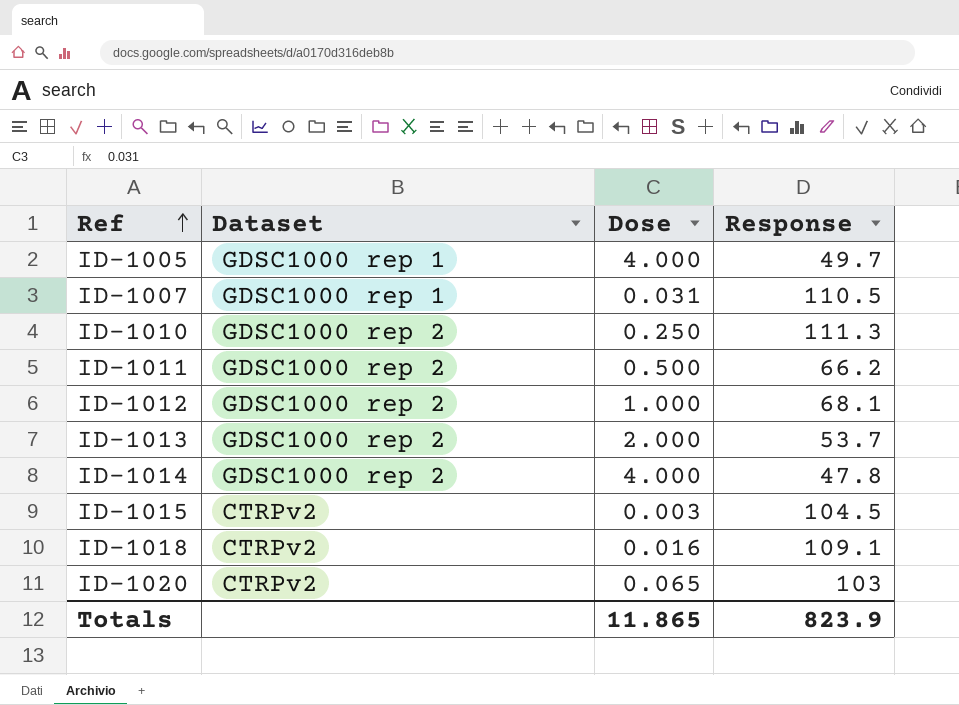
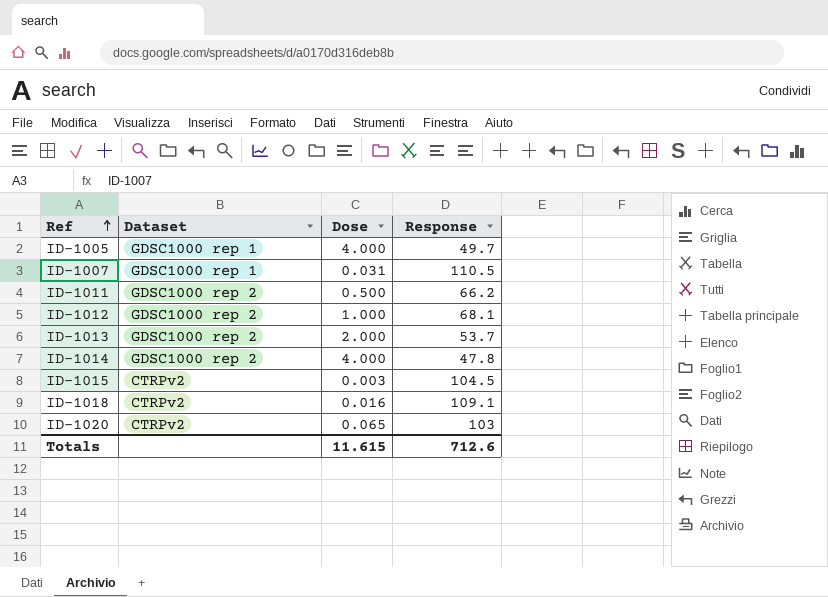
row ID-1010: GDSC1000 rep 2 | 0.250 | 111.3 -> none
Totals | Dose: 11.865 -> 11.615
Totals | Response: 823.9 -> 712.6

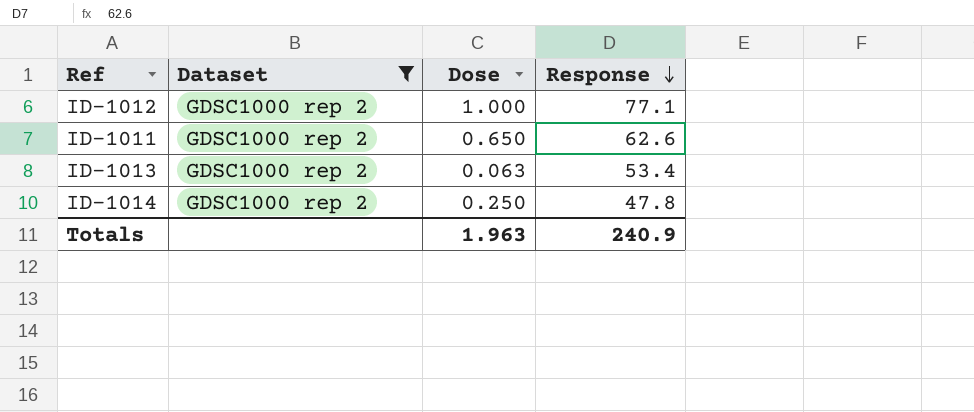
filter: none -> Dataset = GDSC1000 rep 2
row order: Ref ascending -> Response descending
ID-1012 | Response: 68.1 -> 77.1
ID-1011 | Dose: 0.500 -> 0.650
ID-1011 | Response: 66.2 -> 62.6
ID-1013 | Dose: 2.000 -> 0.063
ID-1013 | Response: 53.7 -> 53.4
ID-1014 | Dose: 4.000 -> 0.250
Totals | Dose: 11.615 -> 1.963
Totals | Response: 712.6 -> 240.9

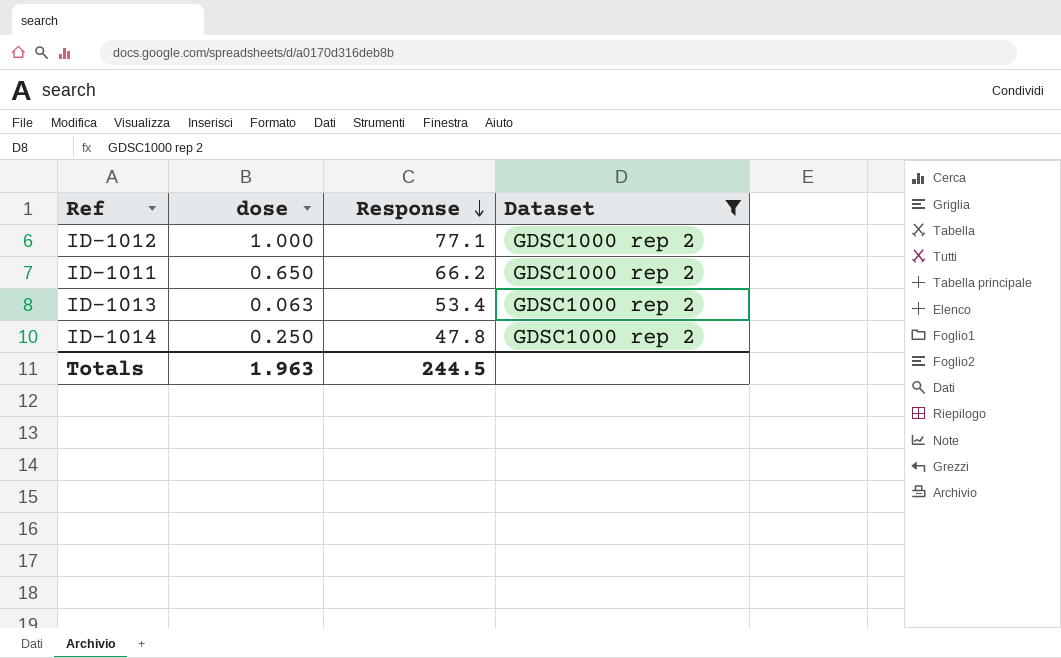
column name: Dose -> dose
column Dataset | position: 2 -> 4
ID-1011 | Response: 62.6 -> 66.2
Totals | Response: 240.9 -> 244.5

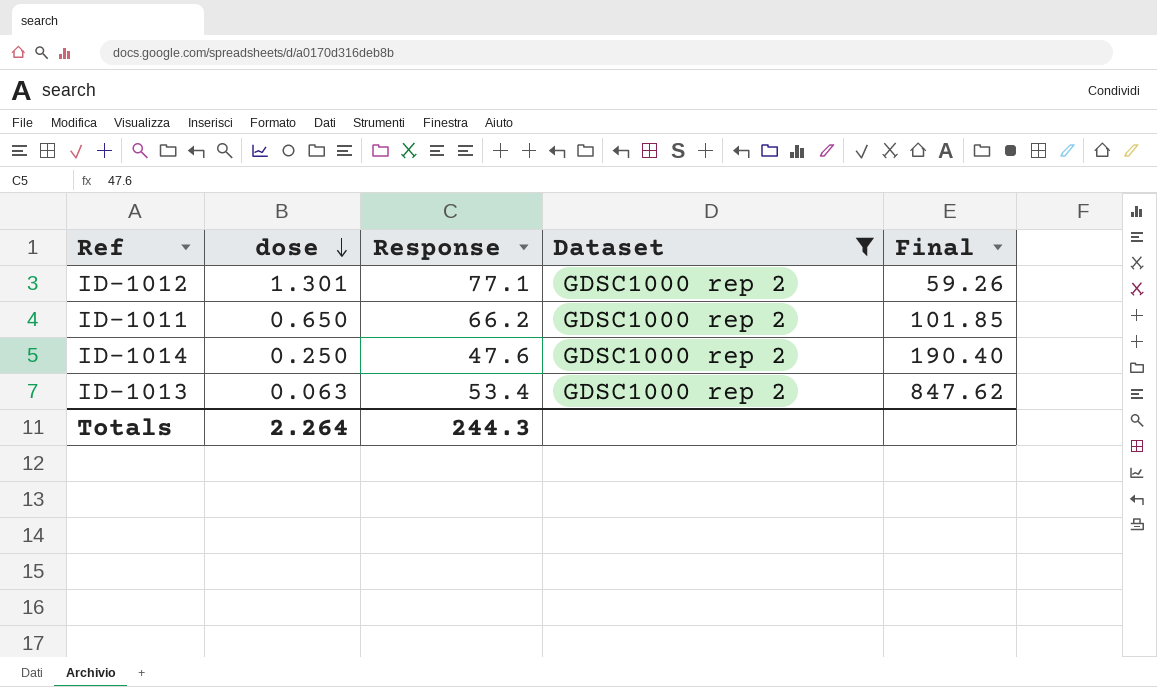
row order: Response descending -> dose descending
column Final | formula: none -> [Response] / [dose]
ID-1012 | dose: 1.000 -> 1.301
ID-1014 | Response: 47.8 -> 47.6
Totals | dose: 1.963 -> 2.264
Totals | Response: 244.5 -> 244.3

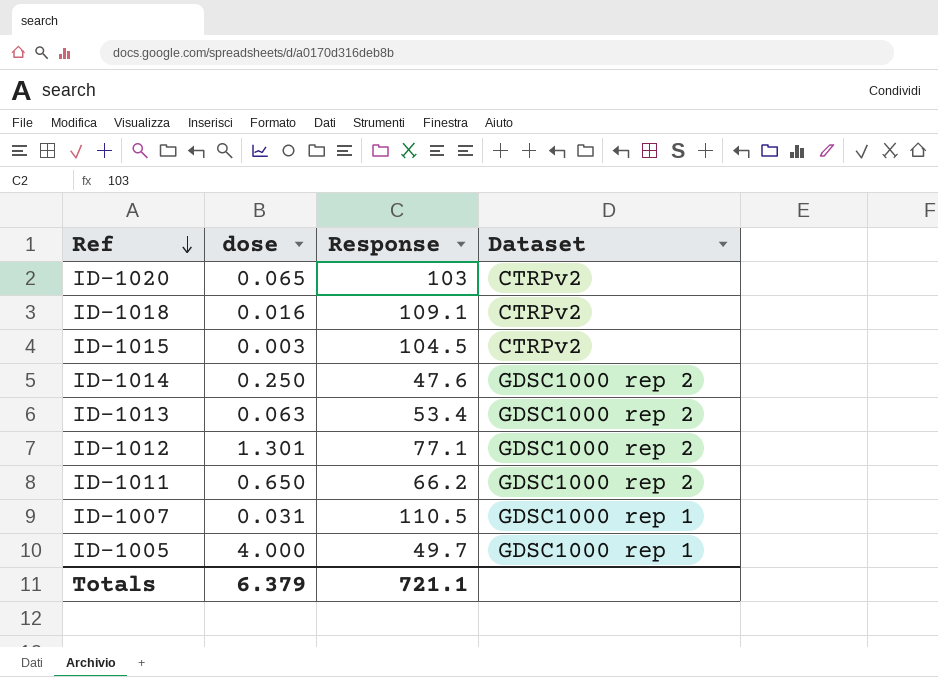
filter: Dataset = GDSC1000 rep 2 -> none
row order: dose descending -> Ref descending
column Final | formula: [Response] / [dose] -> none
Totals | dose: 2.264 -> 6.379
Totals | Response: 244.3 -> 721.1

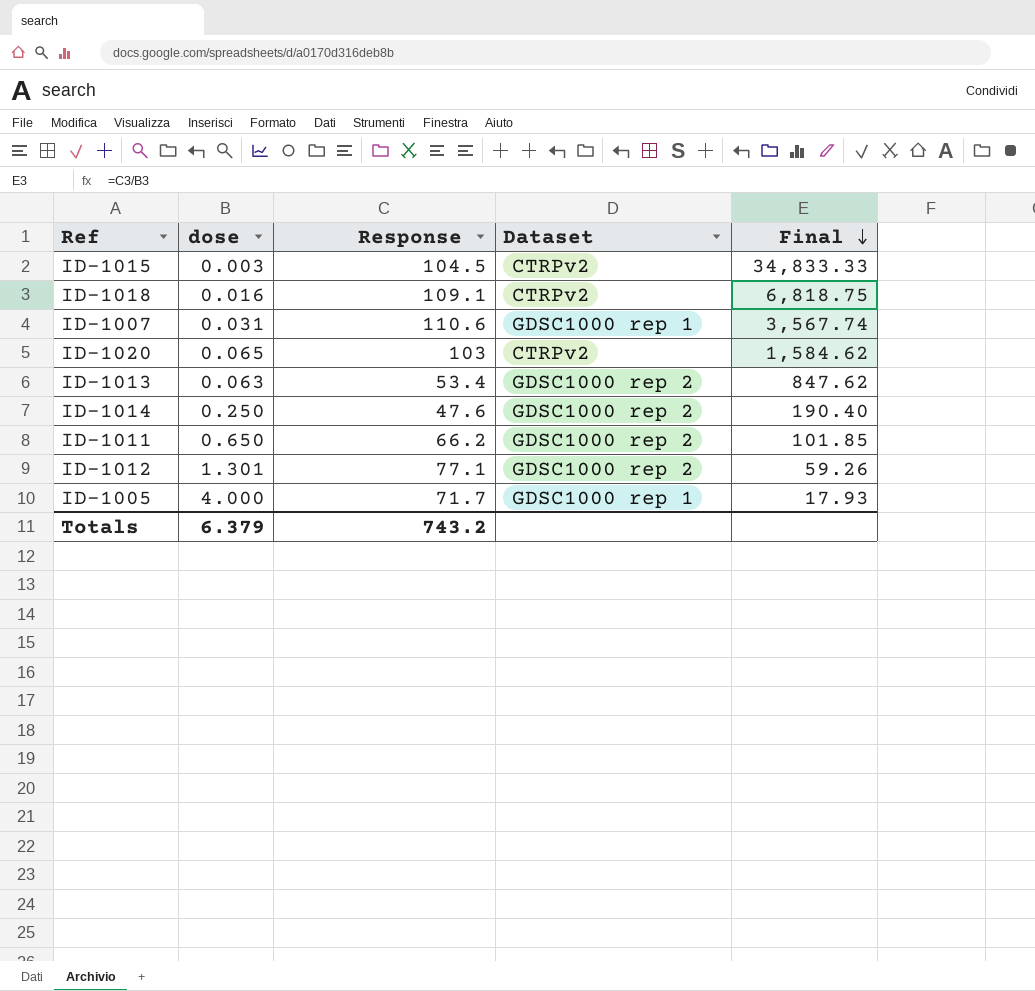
row order: Ref descending -> Final descending
column Final | formula: none -> [Response] / [dose]
ID-1007 | Response: 110.5 -> 110.6
ID-1005 | Response: 49.7 -> 71.7
Totals | Response: 721.1 -> 743.2

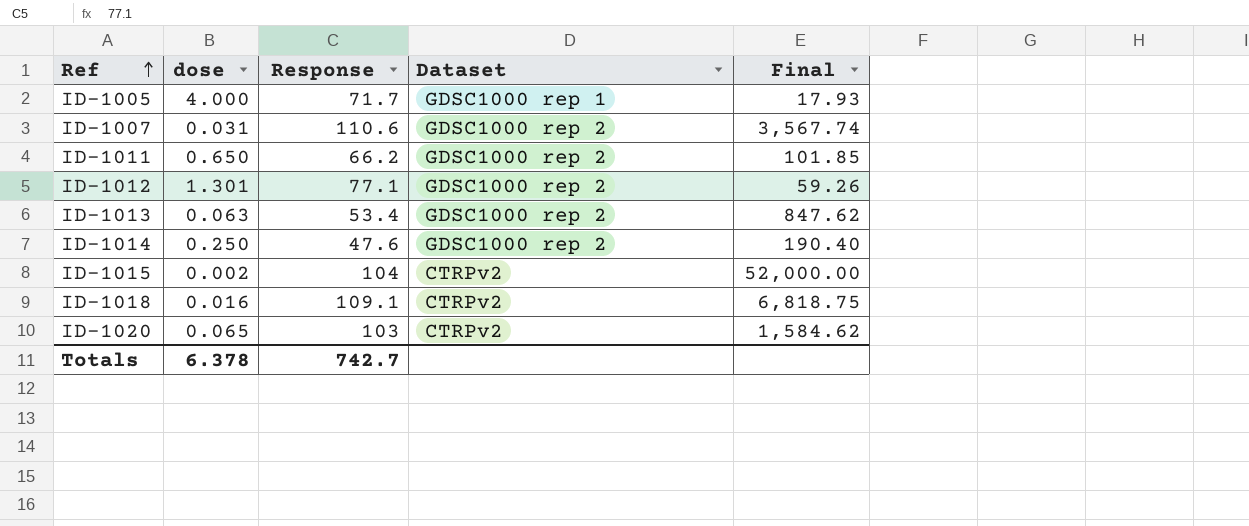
row order: Final descending -> Ref ascending
ID-1007 | Dataset: GDSC1000 rep 1 -> GDSC1000 rep 2
ID-1015 | dose: 0.003 -> 0.002
ID-1015 | Response: 104.5 -> 104
ID-1015 | Final: 34,833.33 -> 52,000.00
Totals | dose: 6.379 -> 6.378
Totals | Response: 743.2 -> 742.7

